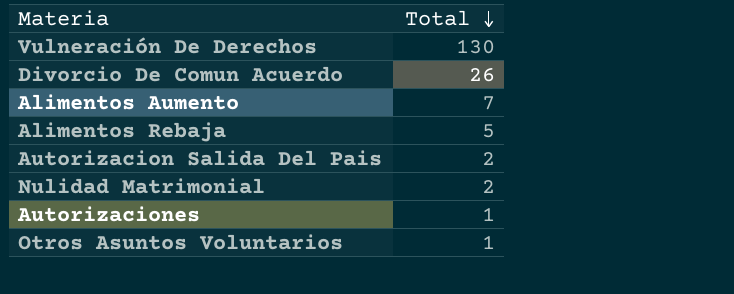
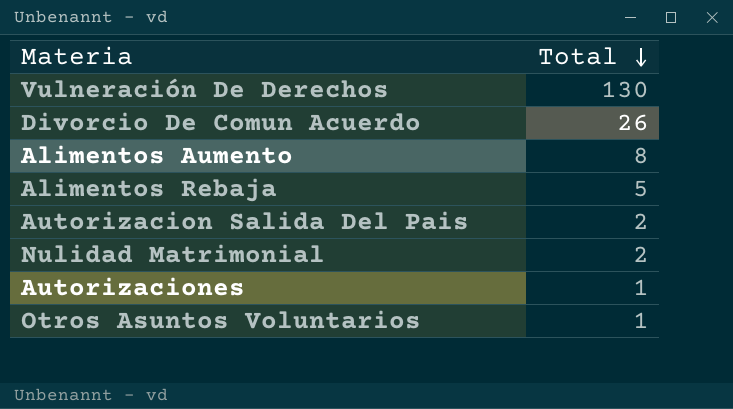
Alimentos Aumento | Total: 7 -> 8

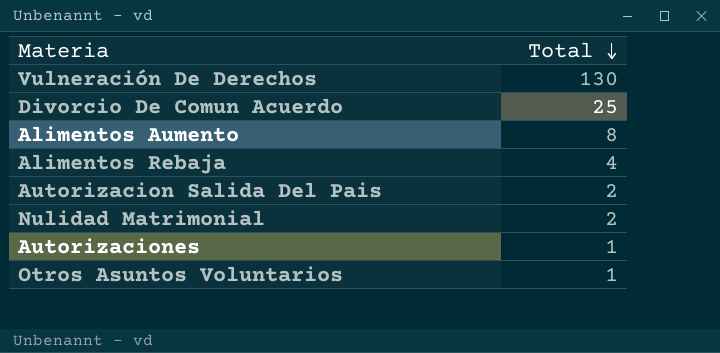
Divorcio De Comun Acuerdo | Total: 26 -> 25
Alimentos Rebaja | Total: 5 -> 4

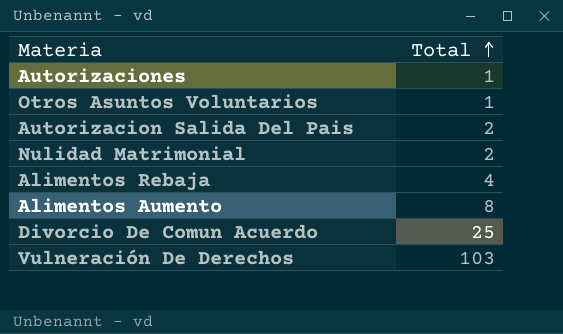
row order: Total descending -> Total ascending
Vulneración De Derechos | Total: 130 -> 103

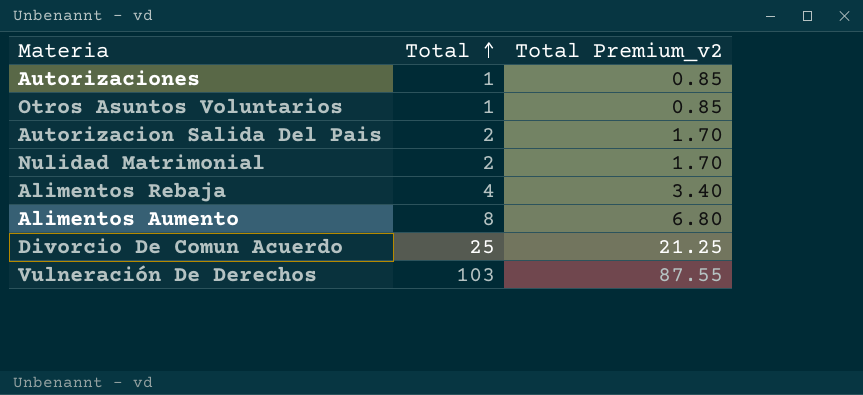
column Total Premium_v2 | formula: none -> [Total] * 0.85

